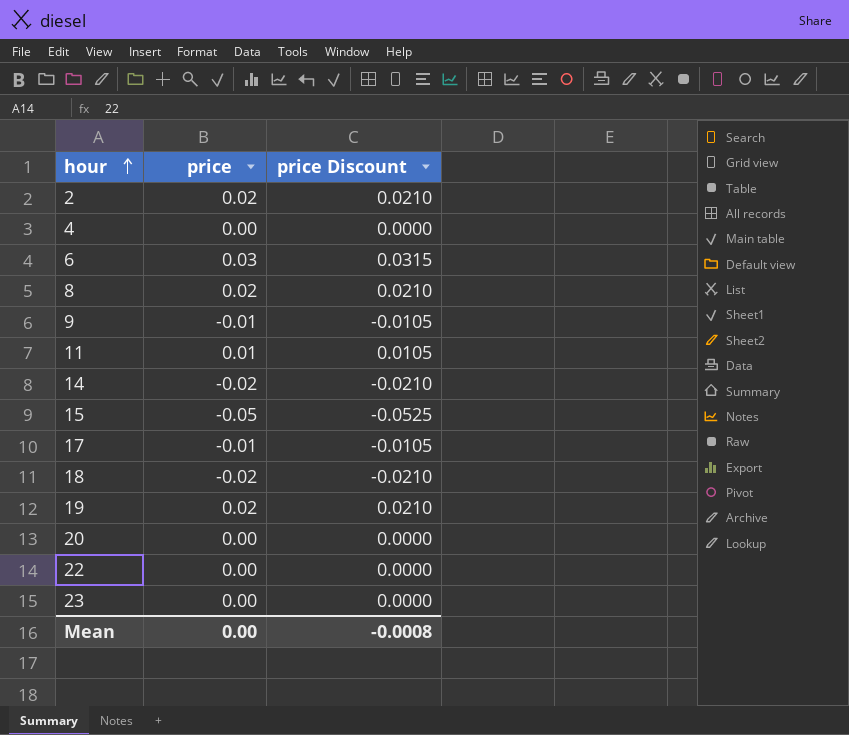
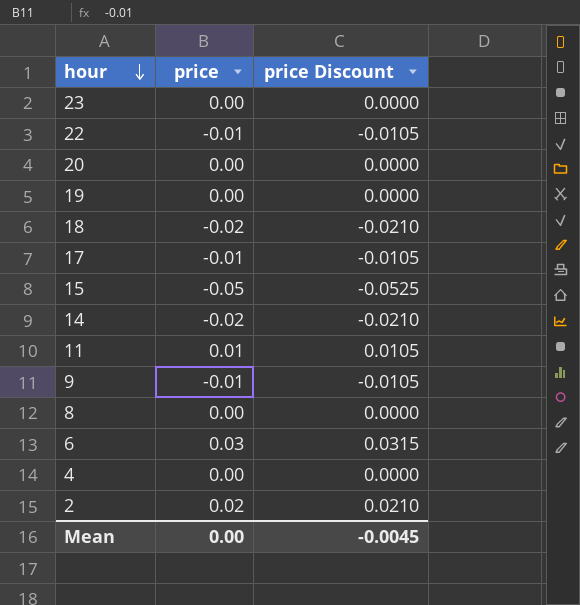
row order: hour ascending -> hour descending
22 | price: 0.00 -> -0.01
22 | price Discount: 0.0000 -> -0.0105
19 | price: 0.02 -> 0.00
19 | price Discount: 0.0210 -> 0.0000
8 | price: 0.02 -> 0.00
8 | price Discount: 0.0210 -> 0.0000
Mean | price Discount: -0.0008 -> -0.0045

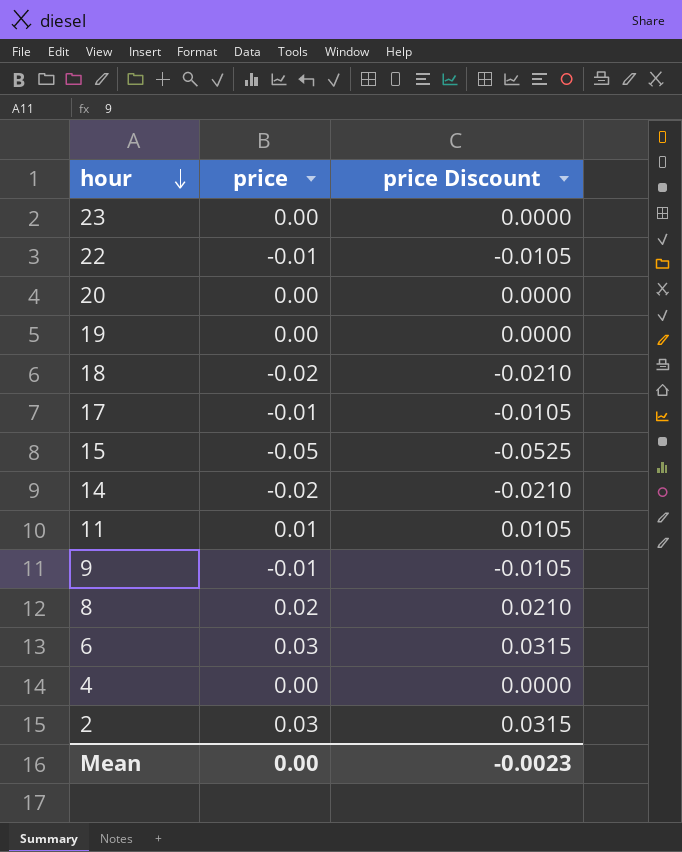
8 | price: 0.00 -> 0.02
8 | price Discount: 0.0000 -> 0.0210
2 | price: 0.02 -> 0.03
2 | price Discount: 0.0210 -> 0.0315
Mean | price Discount: -0.0045 -> -0.0023

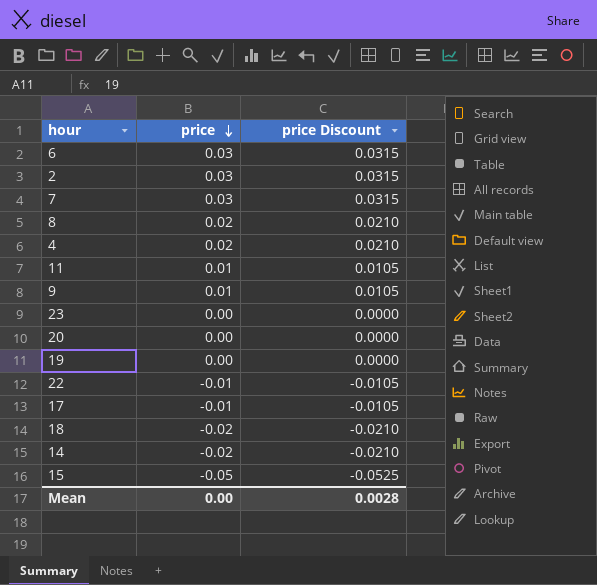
row order: hour descending -> price descending
row 7: none -> 0.03 | 0.0315
4 | price: 0.00 -> 0.02
4 | price Discount: 0.0000 -> 0.0210
9 | price: -0.01 -> 0.01
9 | price Discount: -0.0105 -> 0.0105
Mean | price Discount: -0.0023 -> 0.0028

